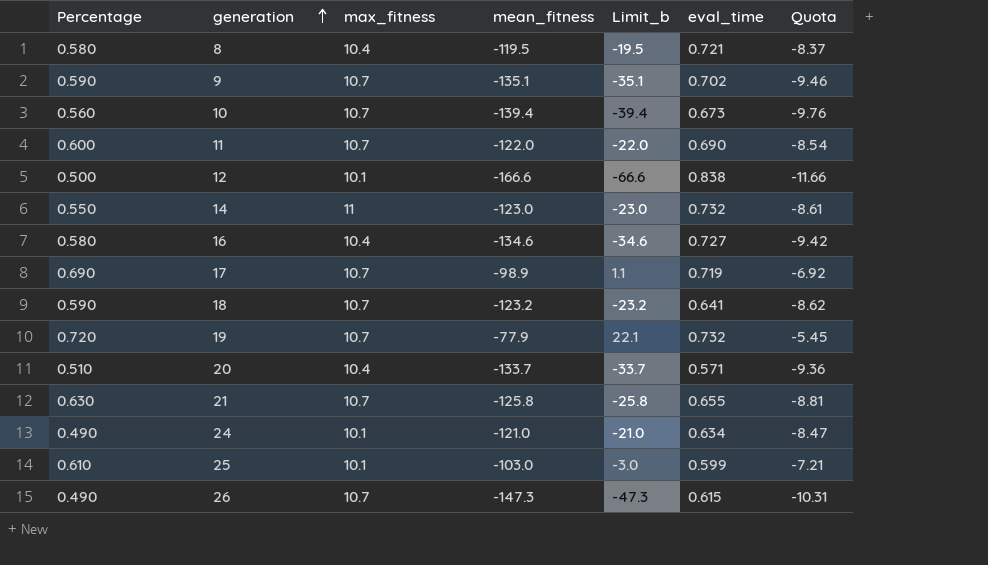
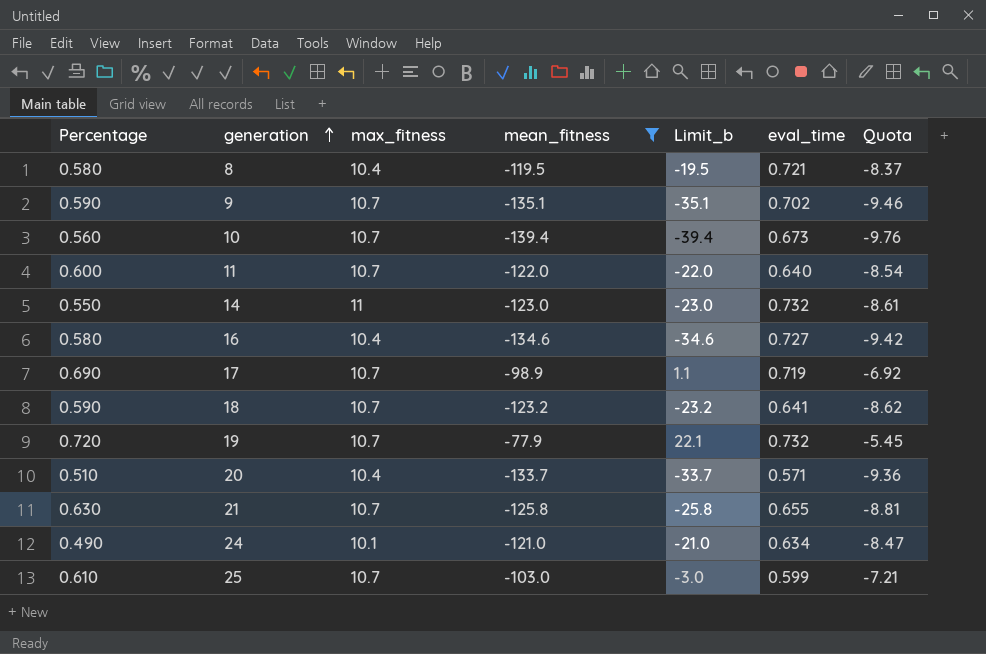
filter: none -> mean_fitness >= -139.4
11 | eval_time: 0.690 -> 0.640
25 | max_fitness: 10.1 -> 10.7

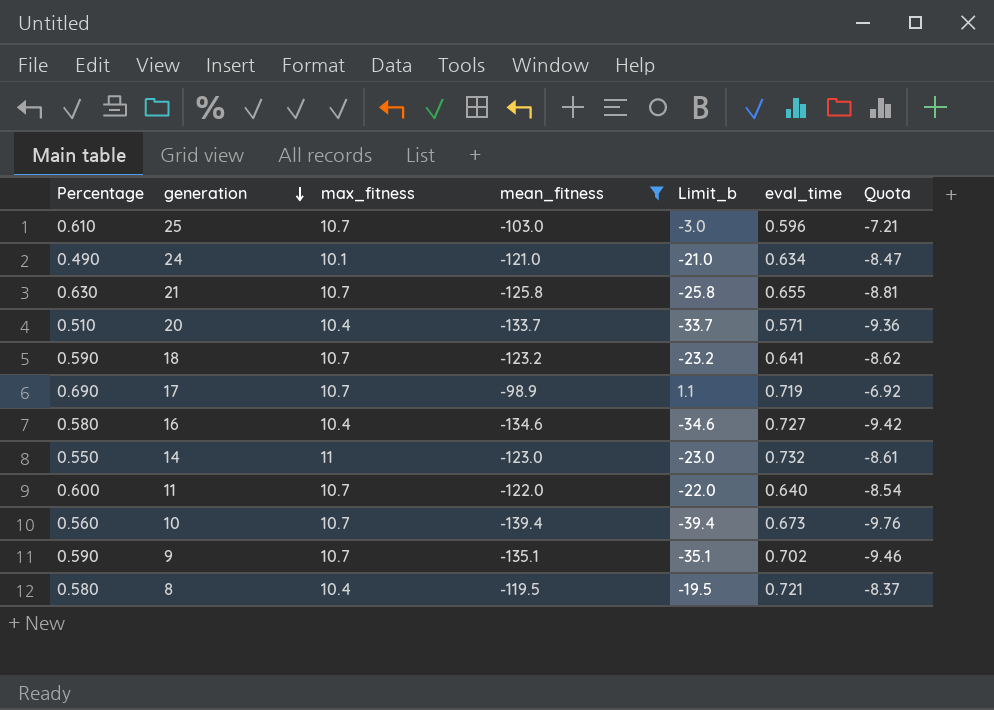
row order: generation ascending -> generation descending
row 19: 0.720 | 10.7 | -77.9 | 22.1 | 0.732 | -5.45 -> none
25 | eval_time: 0.599 -> 0.596

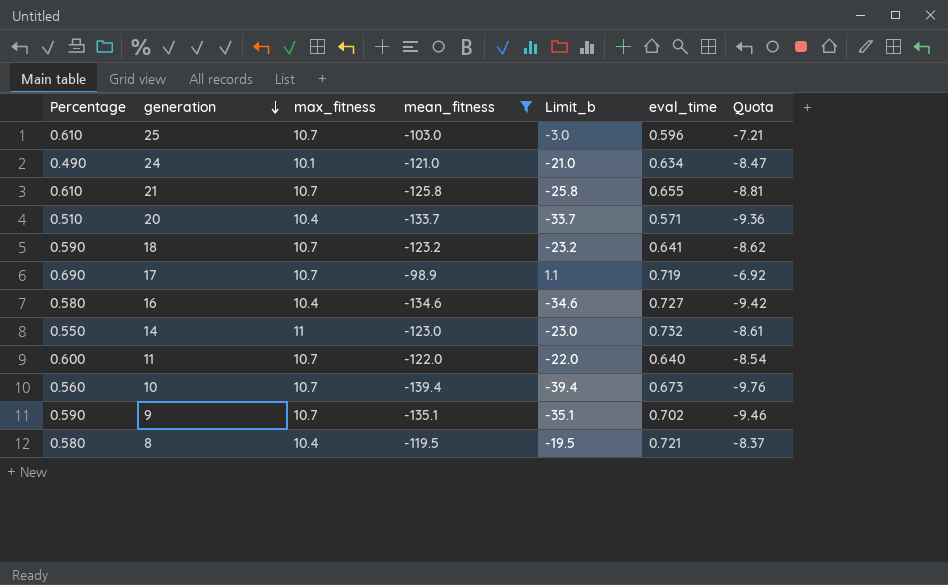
21 | Percentage: 0.630 -> 0.610

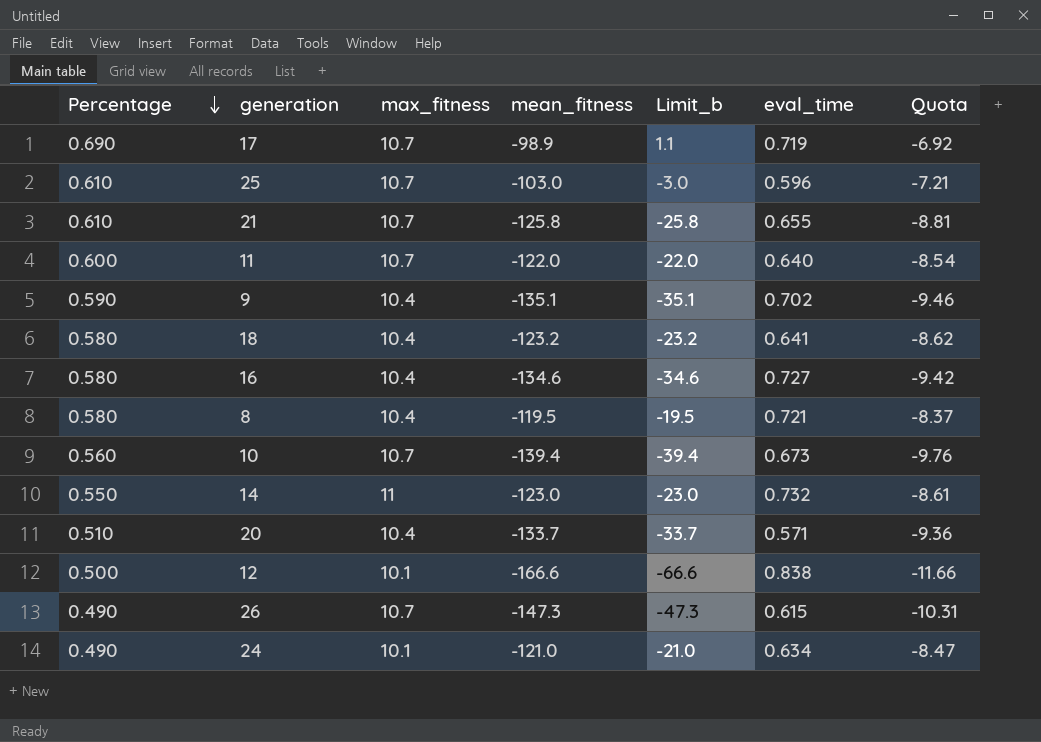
filter: mean_fitness >= -139.4 -> none
row order: generation descending -> Percentage descending
9 | max_fitness: 10.7 -> 10.4
18 | Percentage: 0.590 -> 0.580
18 | max_fitness: 10.7 -> 10.4

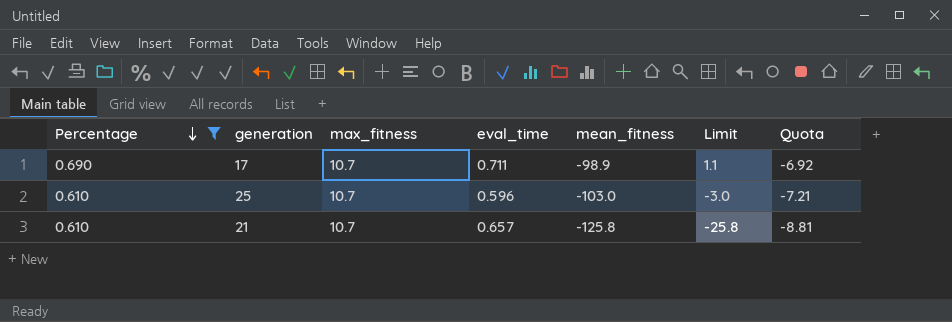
filter: none -> Percentage >= 0.610
column eval_time | position: 6 -> 4
column name: Limit_b -> Limit
17 | eval_time: 0.719 -> 0.711
21 | eval_time: 0.655 -> 0.657

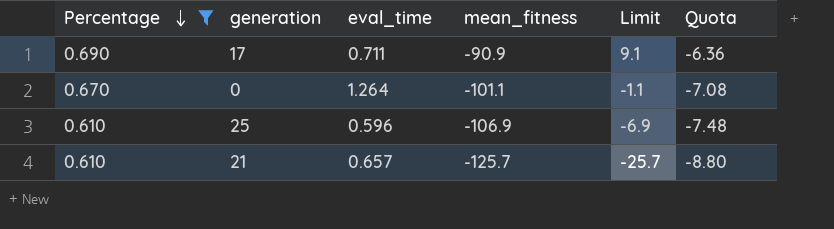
column max_fitness | position: 3 -> none
17 | mean_fitness: -98.9 -> -90.9
17 | Limit: 1.1 -> 9.1
17 | Quota: -6.92 -> -6.36
row 0: none -> 0.670 | 1.264 | -101.1 | -1.1 | -7.08
25 | mean_fitness: -103.0 -> -106.9
25 | Limit: -3.0 -> -6.9
25 | Quota: -7.21 -> -7.48
21 | mean_fitness: -125.8 -> -125.7
21 | Limit: -25.8 -> -25.7
21 | Quota: -8.81 -> -8.80

